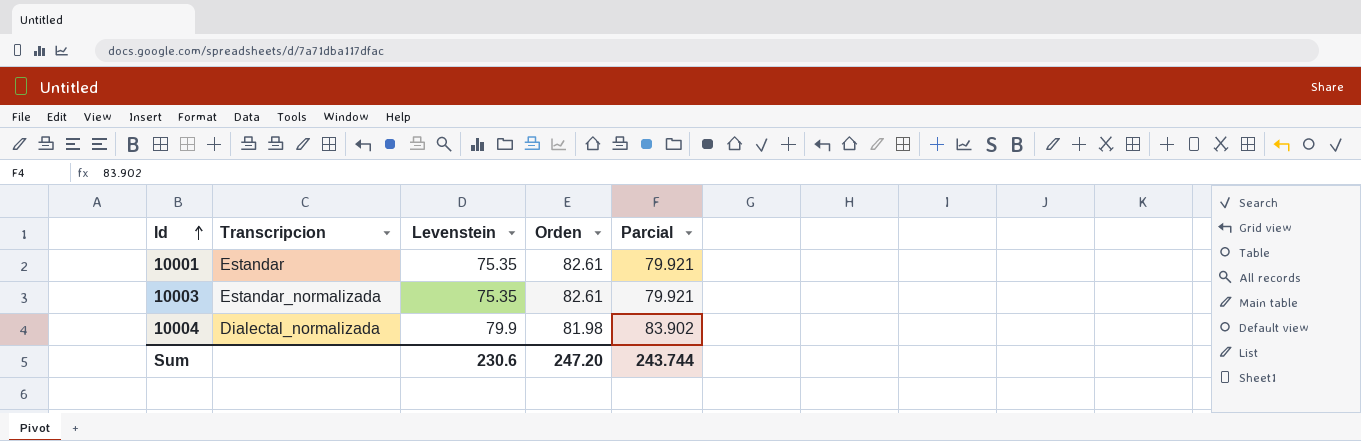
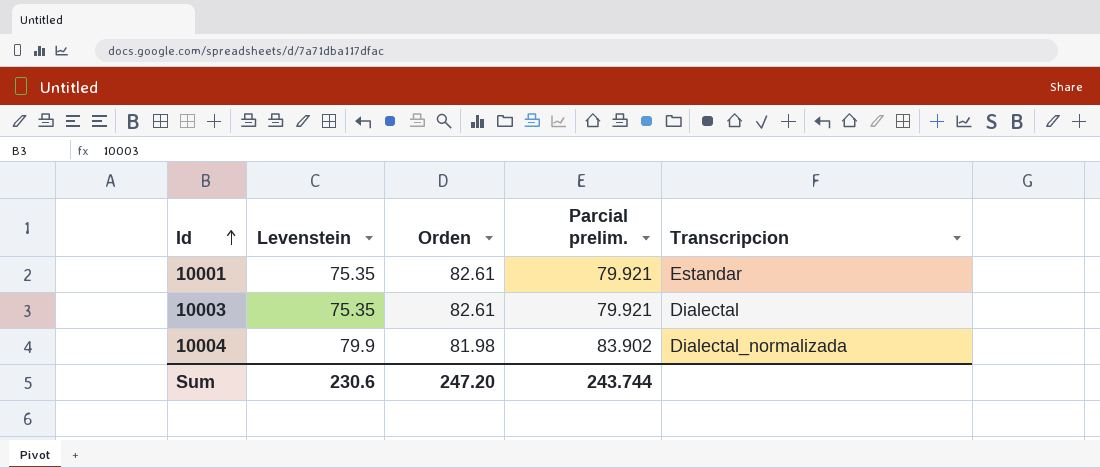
column name: Parcial -> Parcial prelim.
column Transcripcion | position: 2 -> 5
10003 | Transcripcion: Estandar_normalizada -> Dialectal

